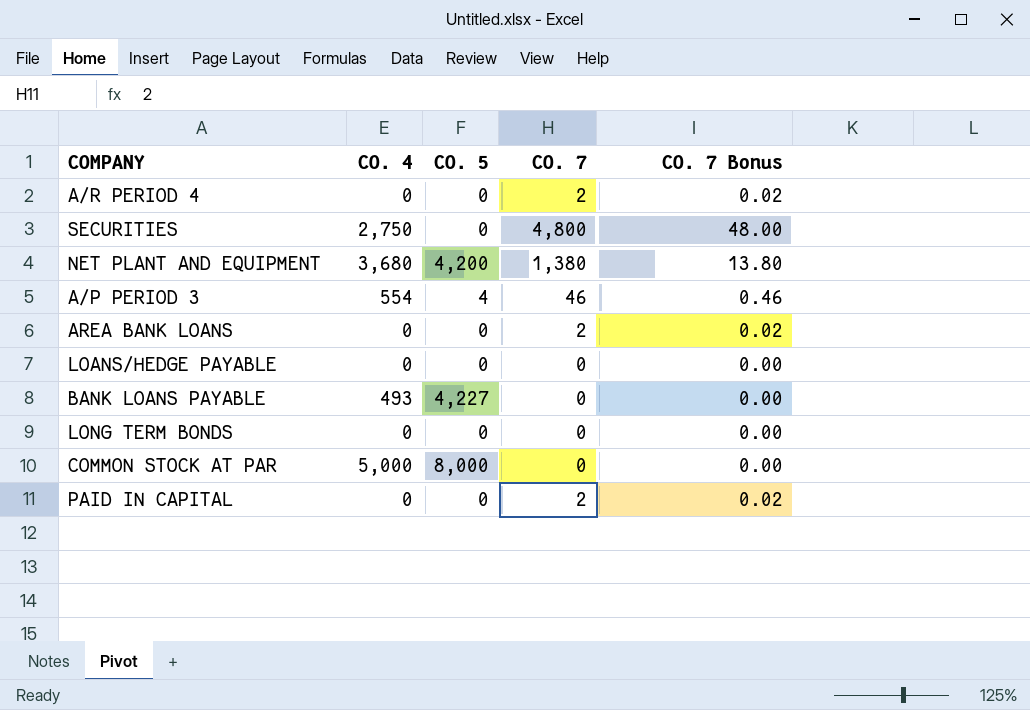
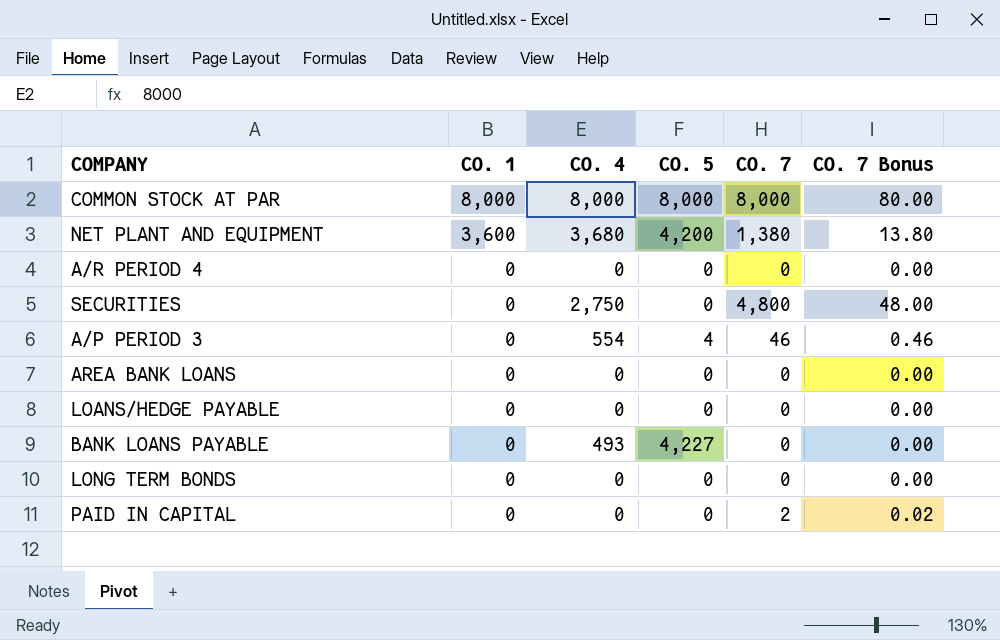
row order: none -> CO. 1 descending
column CO. 1 | position: none -> 2
COMMON STOCK AT PAR | CO. 4: 5,000 -> 8,000
COMMON STOCK AT PAR | CO. 7: 0 -> 8,000
COMMON STOCK AT PAR | CO. 7 Bonus: 0.00 -> 80.00
A/R PERIOD 4 | CO. 7: 2 -> 0
A/R PERIOD 4 | CO. 7 Bonus: 0.02 -> 0.00
AREA BANK LOANS | CO. 7: 2 -> 0
AREA BANK LOANS | CO. 7 Bonus: 0.02 -> 0.00

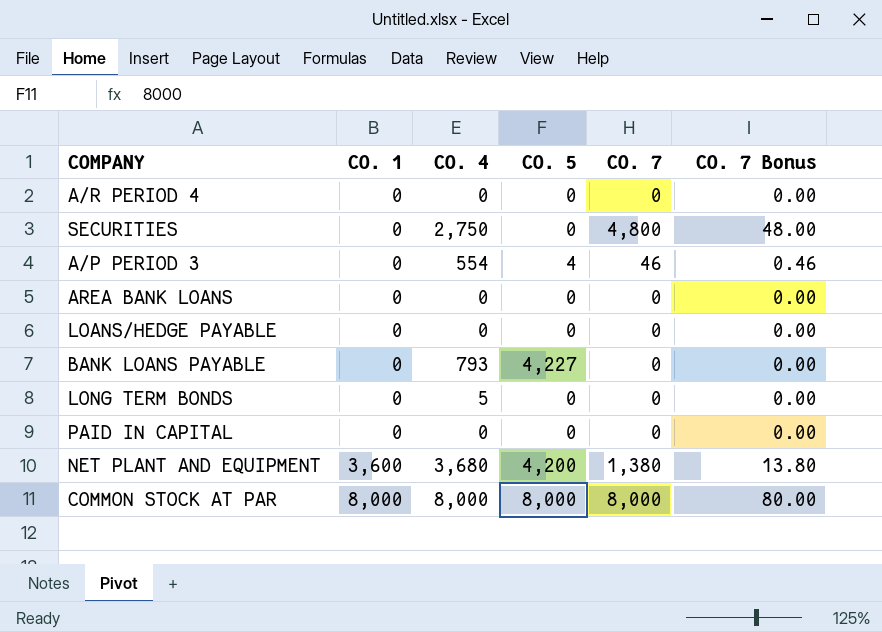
row order: CO. 1 descending -> CO. 1 ascending
BANK LOANS PAYABLE | CO. 4: 493 -> 793
LONG TERM BONDS | CO. 4: 0 -> 5
PAID IN CAPITAL | CO. 7: 2 -> 0
PAID IN CAPITAL | CO. 7 Bonus: 0.02 -> 0.00

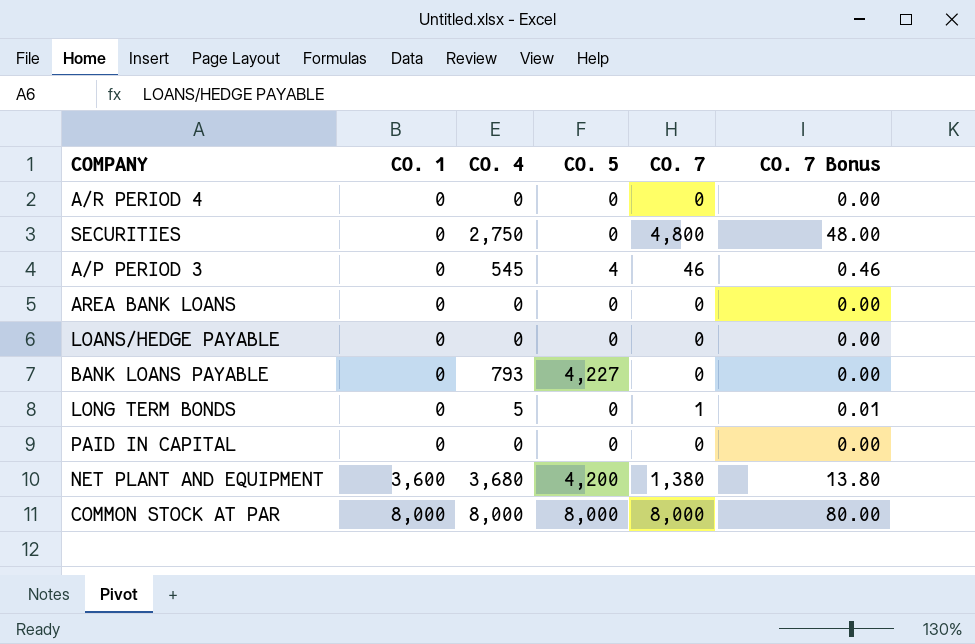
A/P PERIOD 3 | CO. 4: 554 -> 545
LONG TERM BONDS | CO. 7: 0 -> 1
LONG TERM BONDS | CO. 7 Bonus: 0.00 -> 0.01

